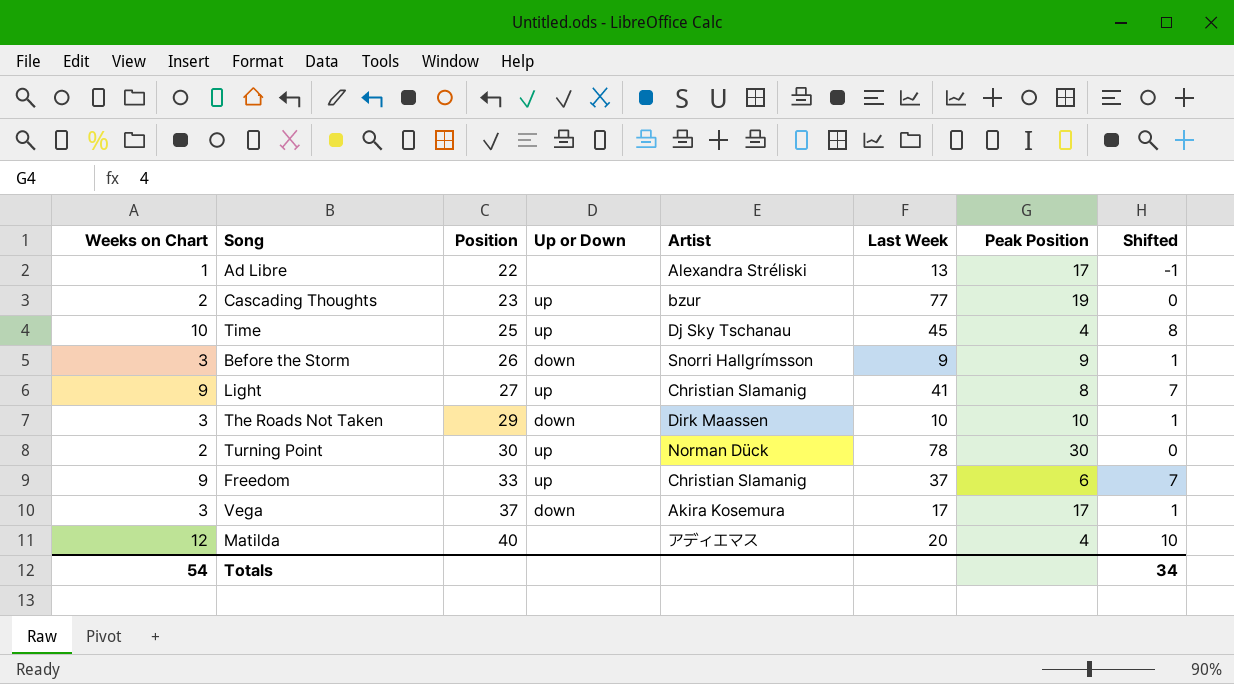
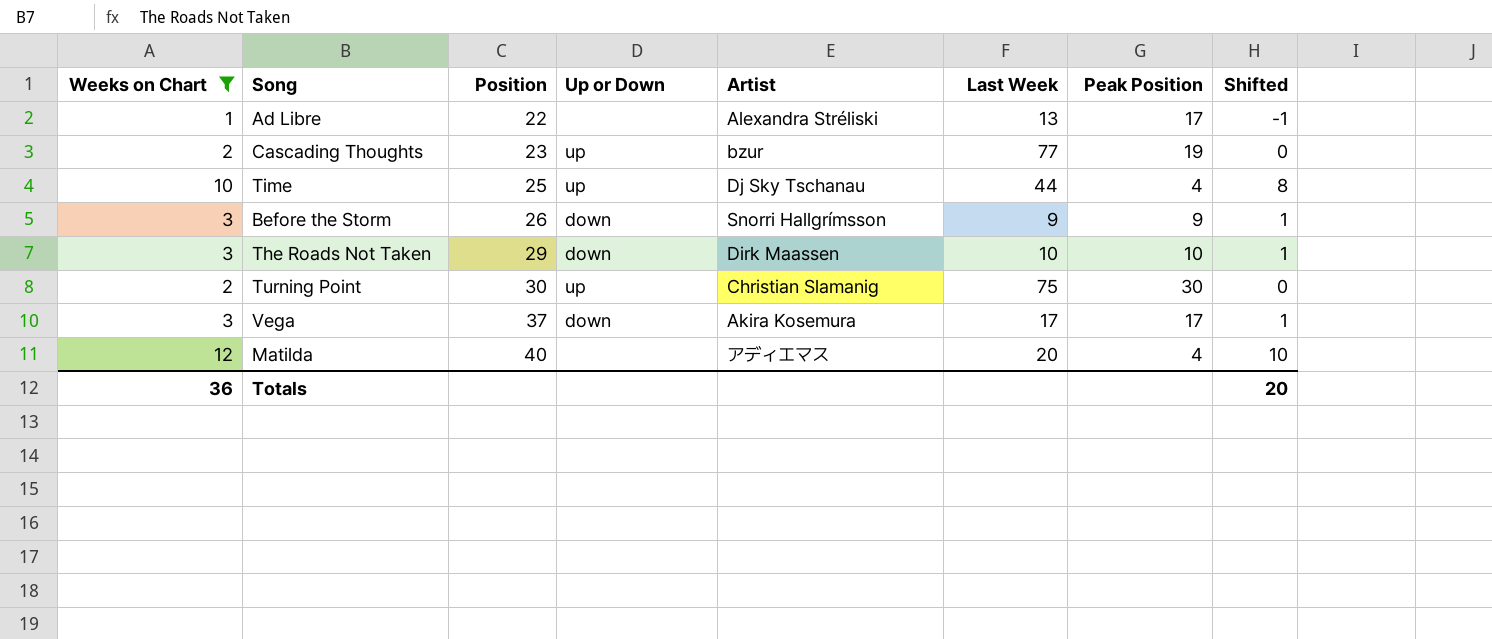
filter: none -> Weeks on Chart != 9
Time | Last Week: 45 -> 44
Turning Point | Artist: Norman Dück -> Christian Slamanig
Turning Point | Last Week: 78 -> 75
Totals | Weeks on Chart: 54 -> 36
Totals | Shifted: 34 -> 20

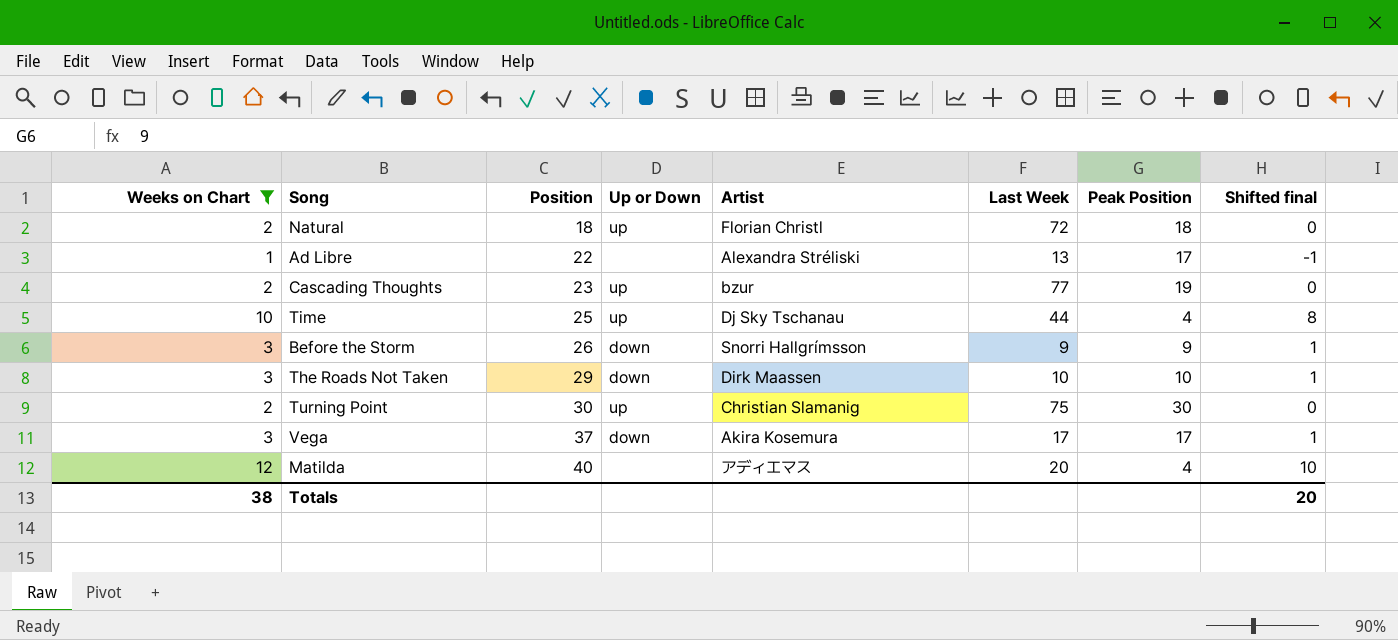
column name: Shifted -> Shifted final
row Natural: none -> 2 | 18 | up | Florian Christl | 72 | 18 | 0
Totals | Weeks on Chart: 36 -> 38

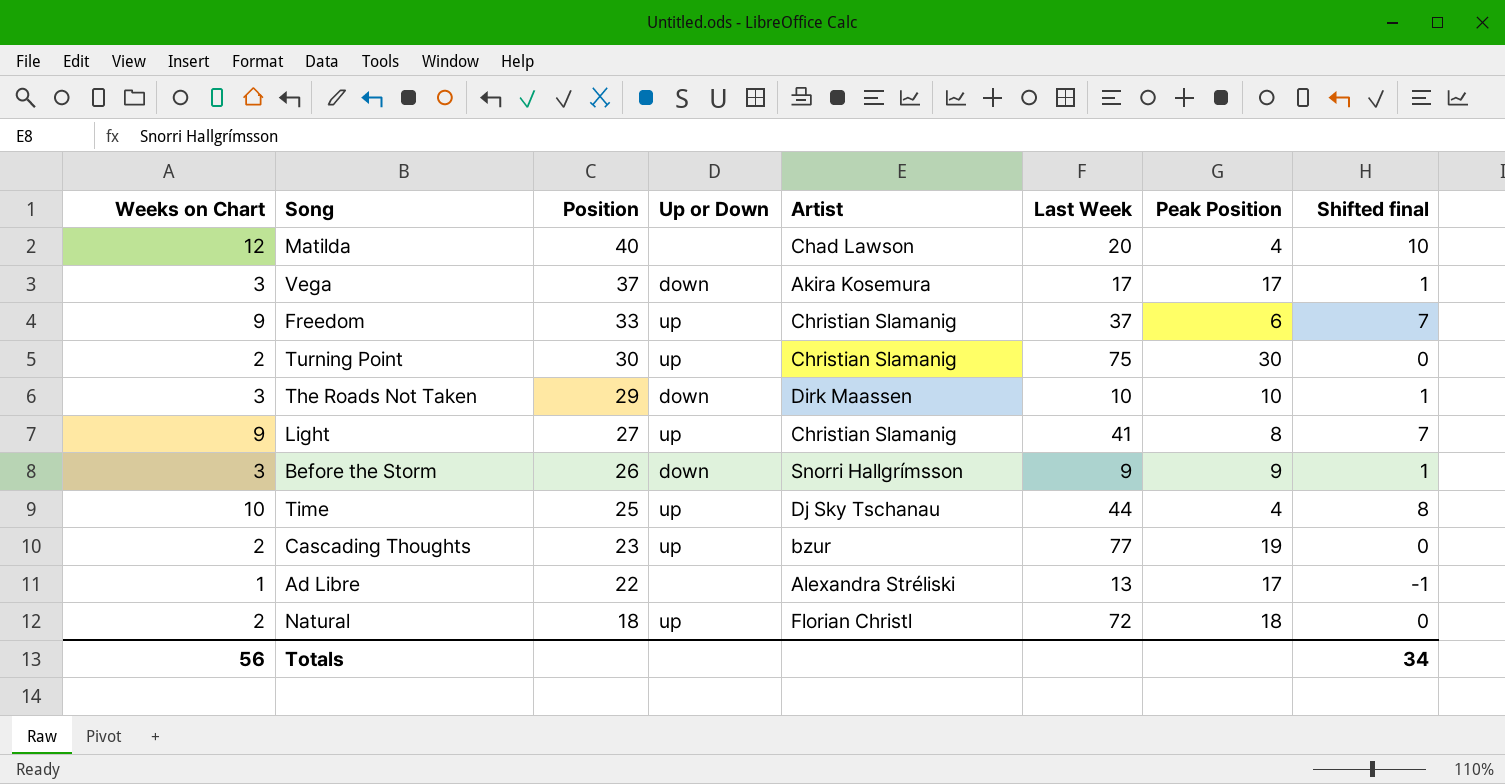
filter: Weeks on Chart != 9 -> none
row order: Position ascending -> Position descending
Matilda | Artist: アディエマス -> Chad Lawson
Totals | Weeks on Chart: 38 -> 56
Totals | Shifted final: 20 -> 34

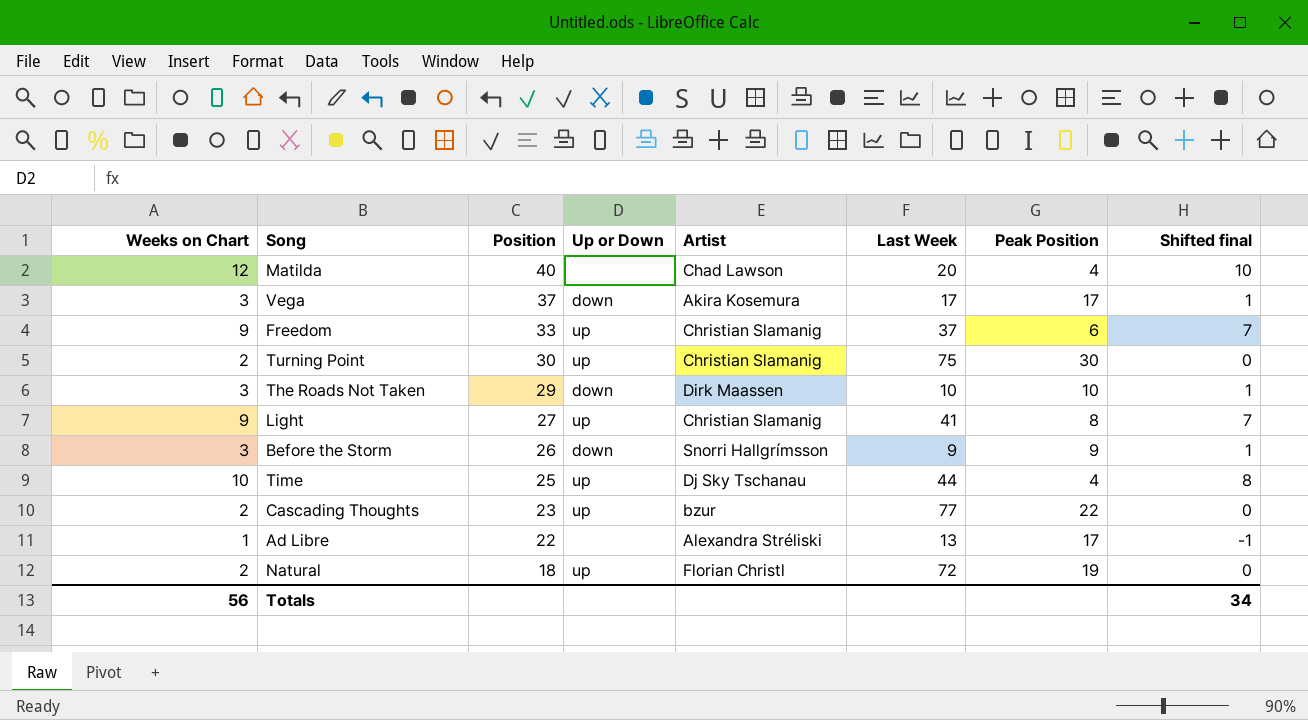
Cascading Thoughts | Peak Position: 19 -> 22
Natural | Peak Position: 18 -> 19

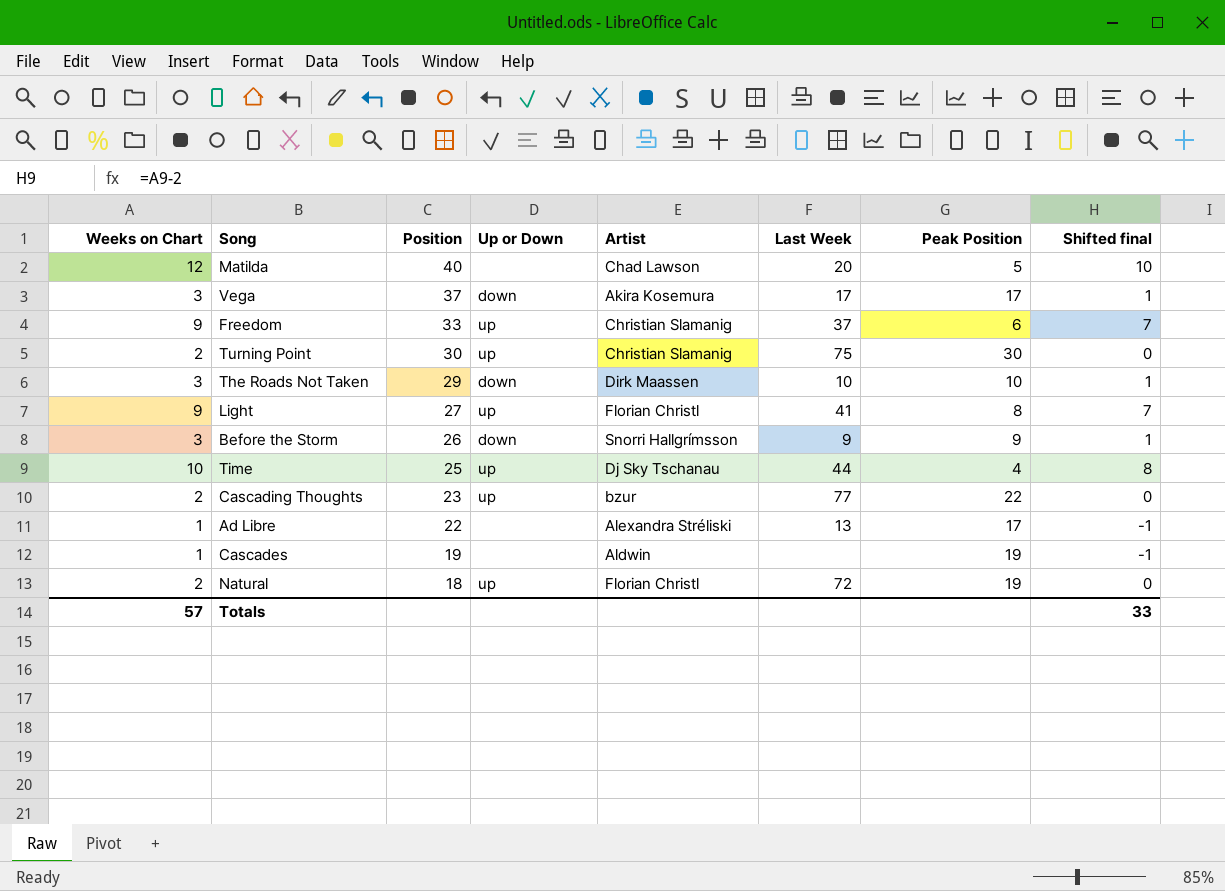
Matilda | Peak Position: 4 -> 5
Light | Artist: Christian Slamanig -> Florian Christl
row Cascades: none -> 1 | 19 | none | Aldwin | none | 19 | -1
Totals | Weeks on Chart: 56 -> 57
Totals | Shifted final: 34 -> 33

